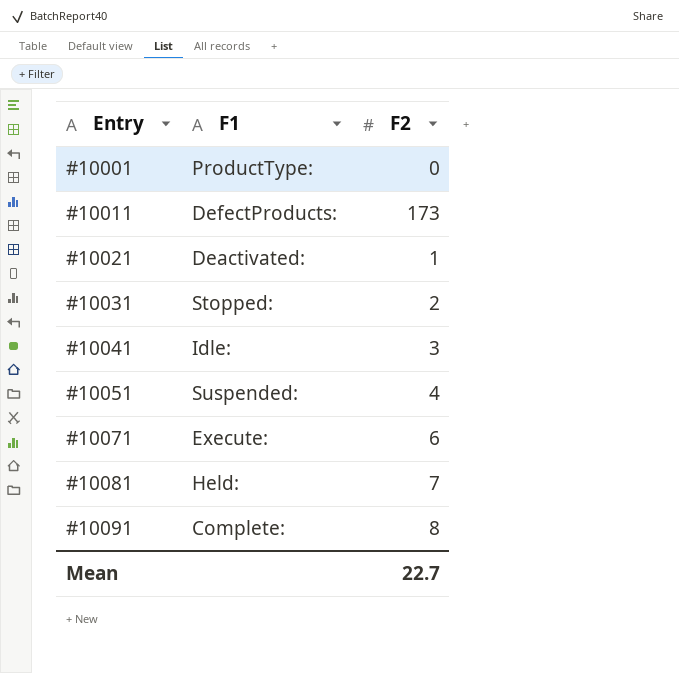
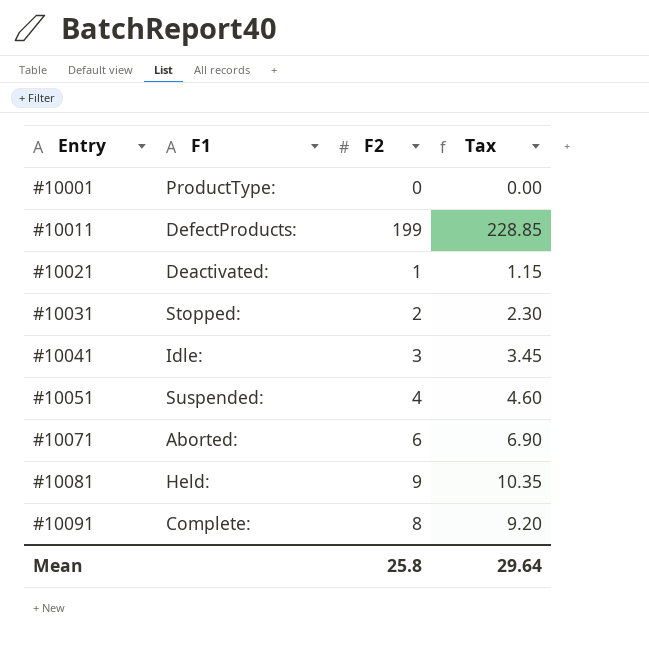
column Tax | formula: none -> [F2] * 1.15
#10011 | F2: 173 -> 199
#10071 | F1: Execute: -> Aborted:
#10081 | F2: 7 -> 9
Mean | F2: 22.7 -> 25.8

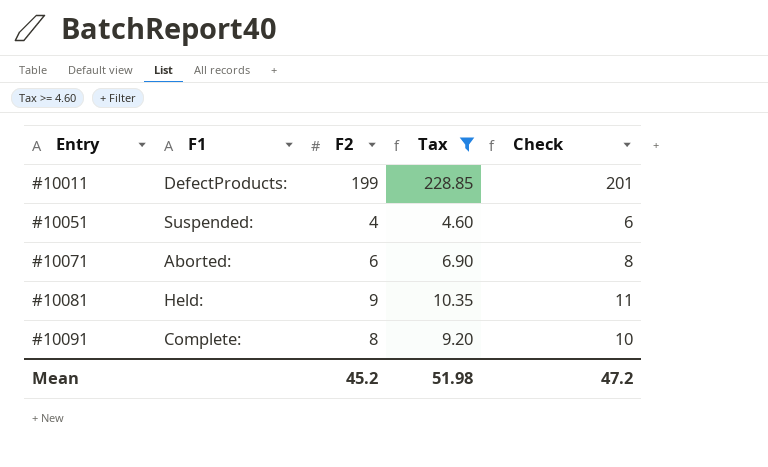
filter: none -> Tax >= 4.60
column Check | formula: none -> [F2] + 2
Mean | F2: 25.8 -> 45.2
Mean | Tax: 29.64 -> 51.98

